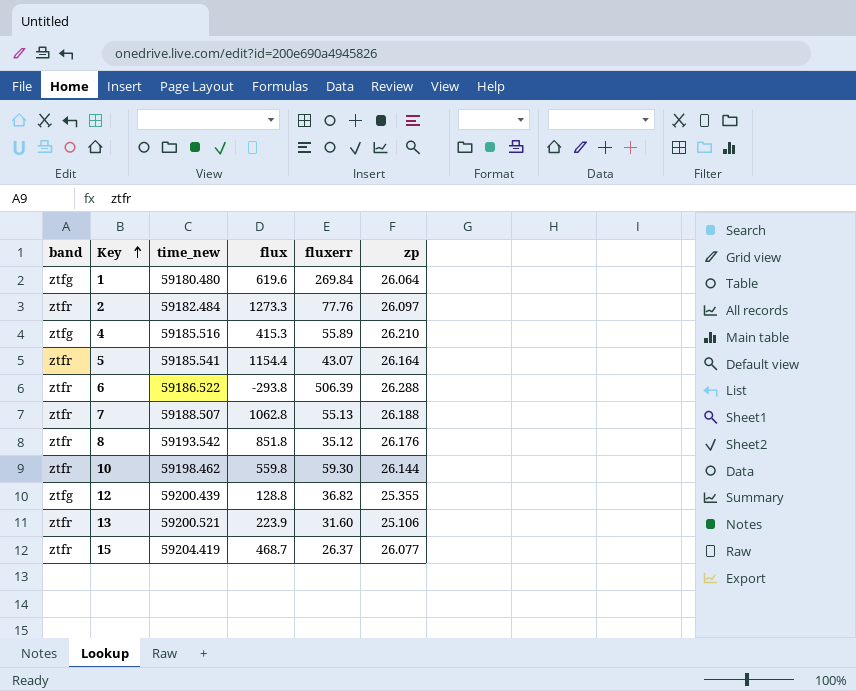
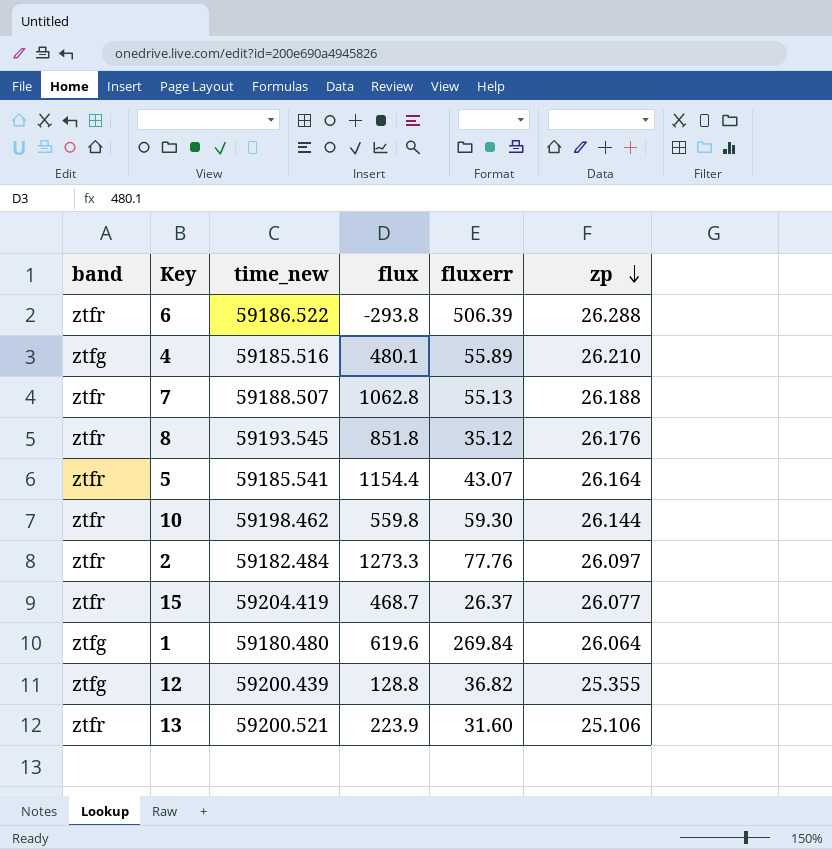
row order: Key ascending -> zp descending
4 | flux: 415.3 -> 480.1
8 | time_new: 59193.542 -> 59193.545

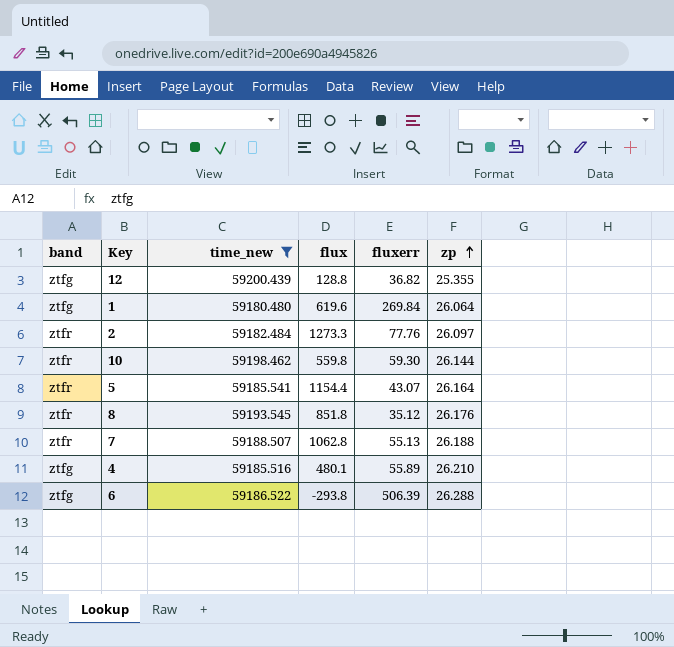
filter: none -> time_new <= 59200.439
row order: zp descending -> zp ascending
6 | band: ztfr -> ztfg

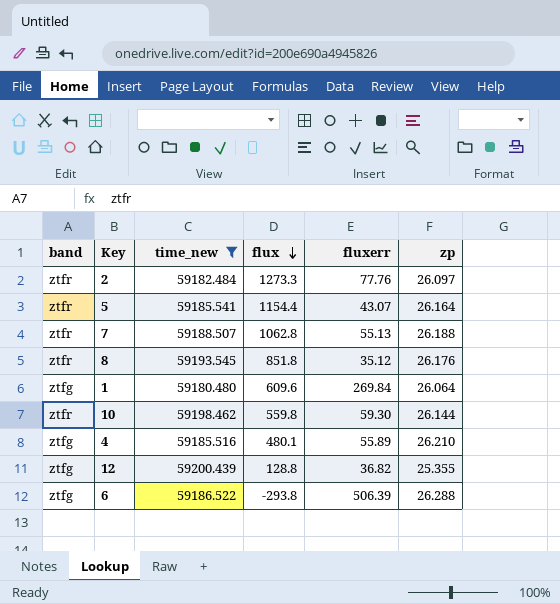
row order: zp ascending -> flux descending
1 | flux: 619.6 -> 609.6

